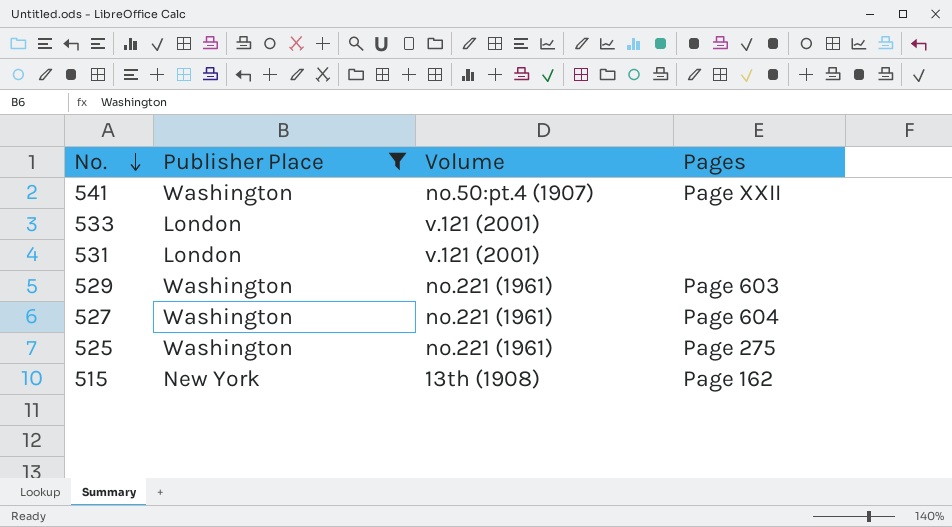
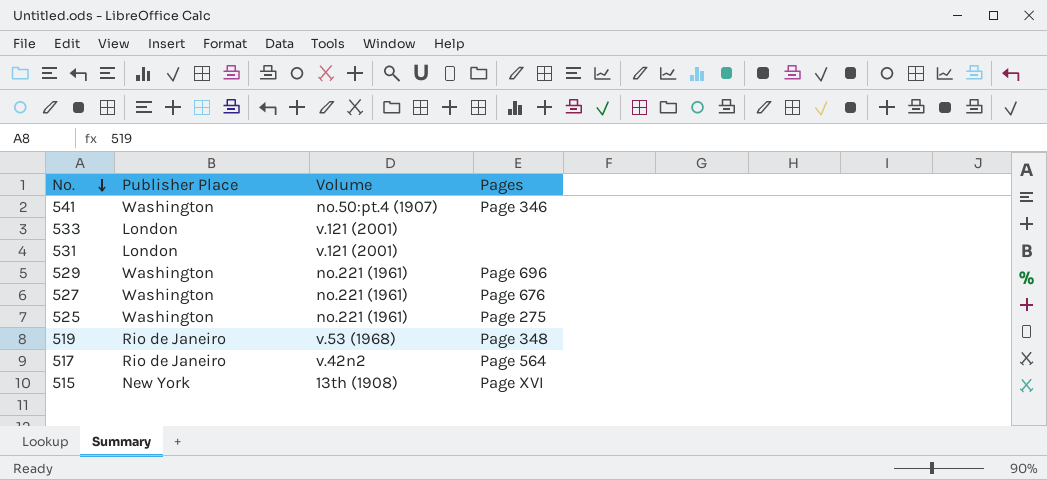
filter: Publisher Place != Rio de Janeiro -> none
541 | Pages: Page XXII -> Page 346
529 | Pages: Page 603 -> Page 696
527 | Pages: Page 604 -> Page 676
515 | Pages: Page 162 -> Page XVI

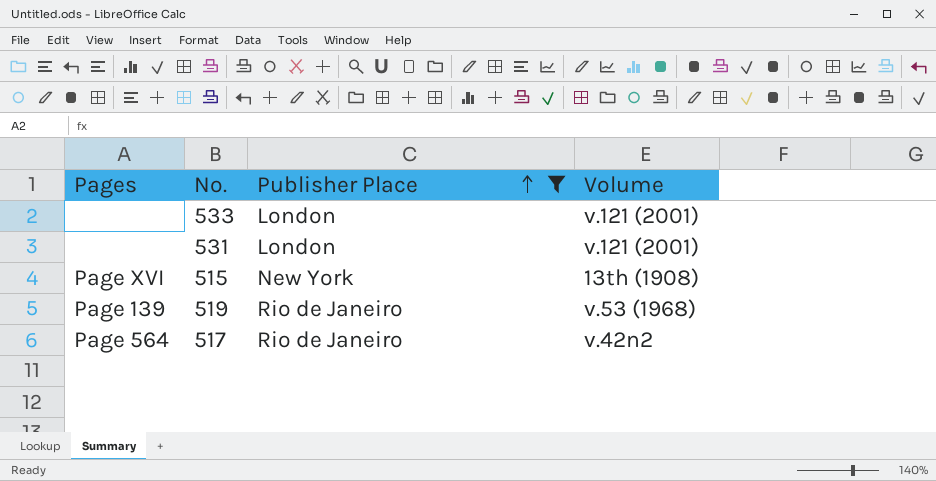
filter: none -> Publisher Place != Washington
row order: No. descending -> Publisher Place ascending
column Pages | position: 4 -> 1
519 | Pages: Page 348 -> Page 139

